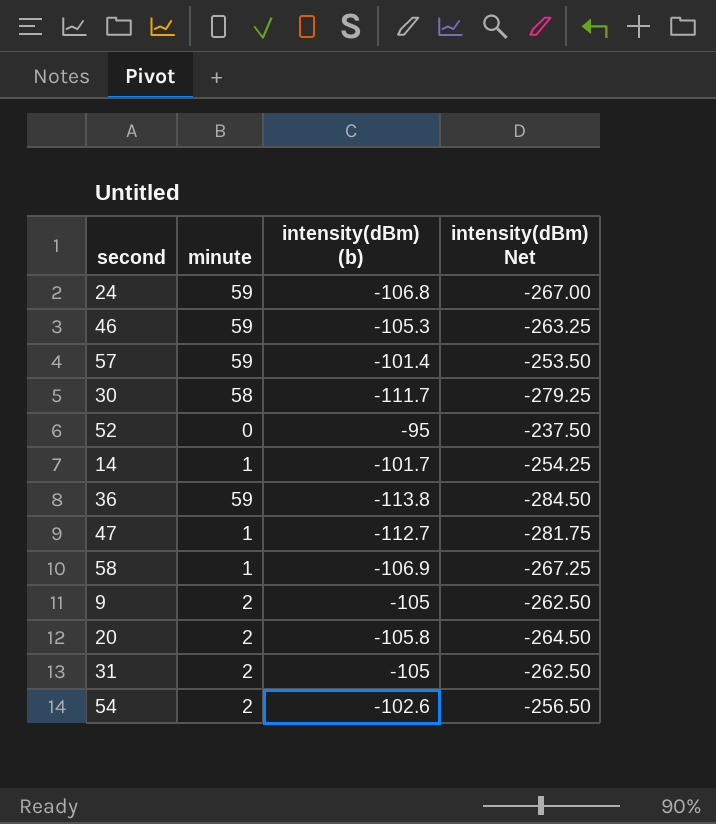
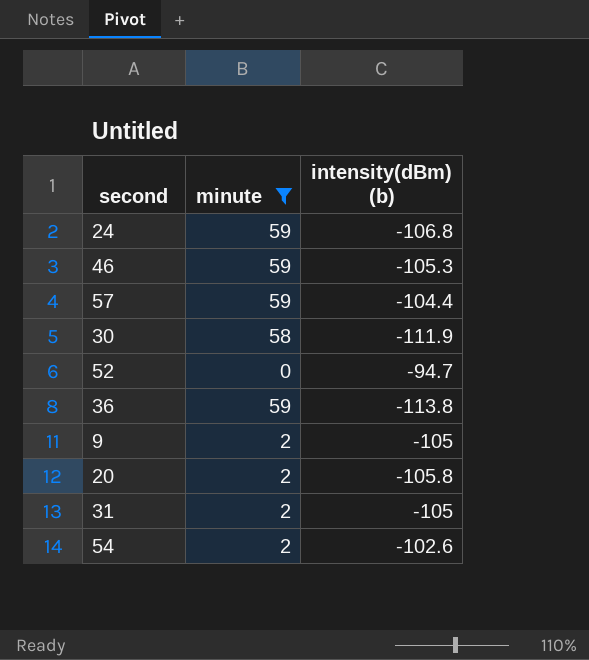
filter: none -> minute != 1
column intensity(dBm) Net | formula: [intensity(dBm) (b)] * 2.5 -> none
57 | intensity(dBm) (b): -101.4 -> -104.4
30 | intensity(dBm) (b): -111.7 -> -111.9
52 | intensity(dBm) (b): -95 -> -94.7

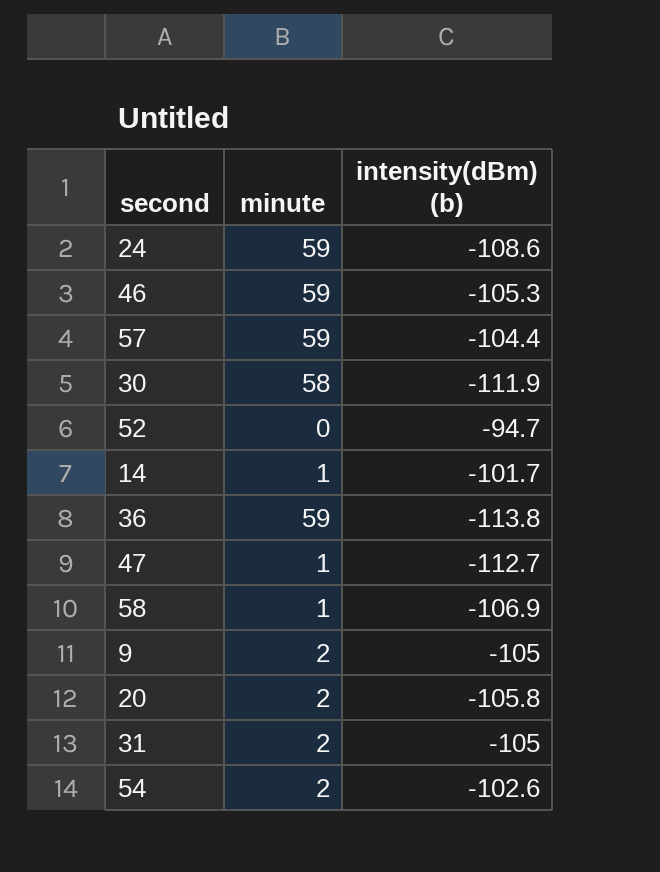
filter: minute != 1 -> none
24 | intensity(dBm) (b): -106.8 -> -108.6

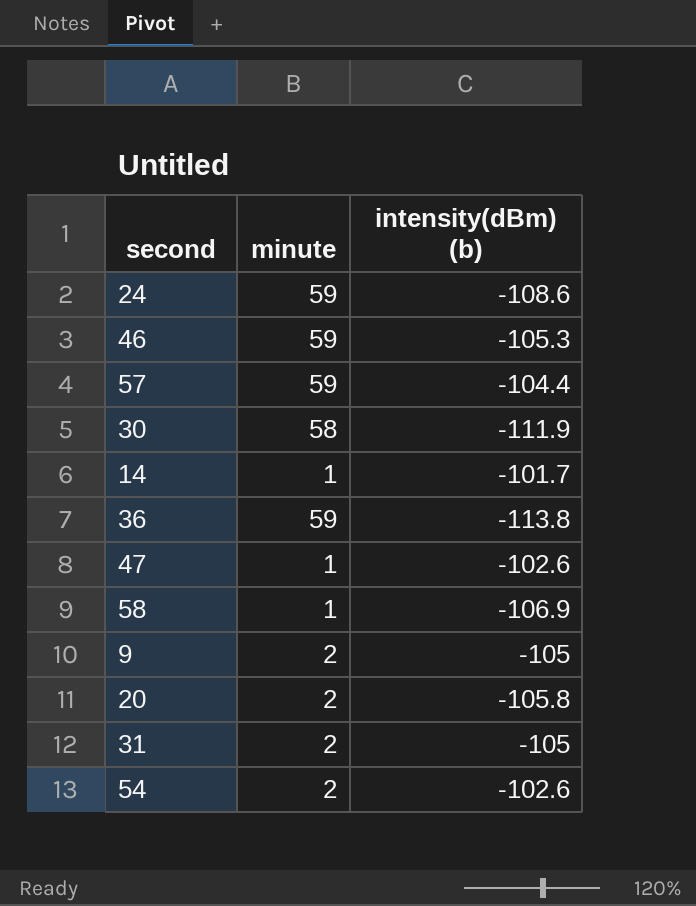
row 52: 0 | -94.7 -> none
47 | intensity(dBm) (b): -112.7 -> -102.6

